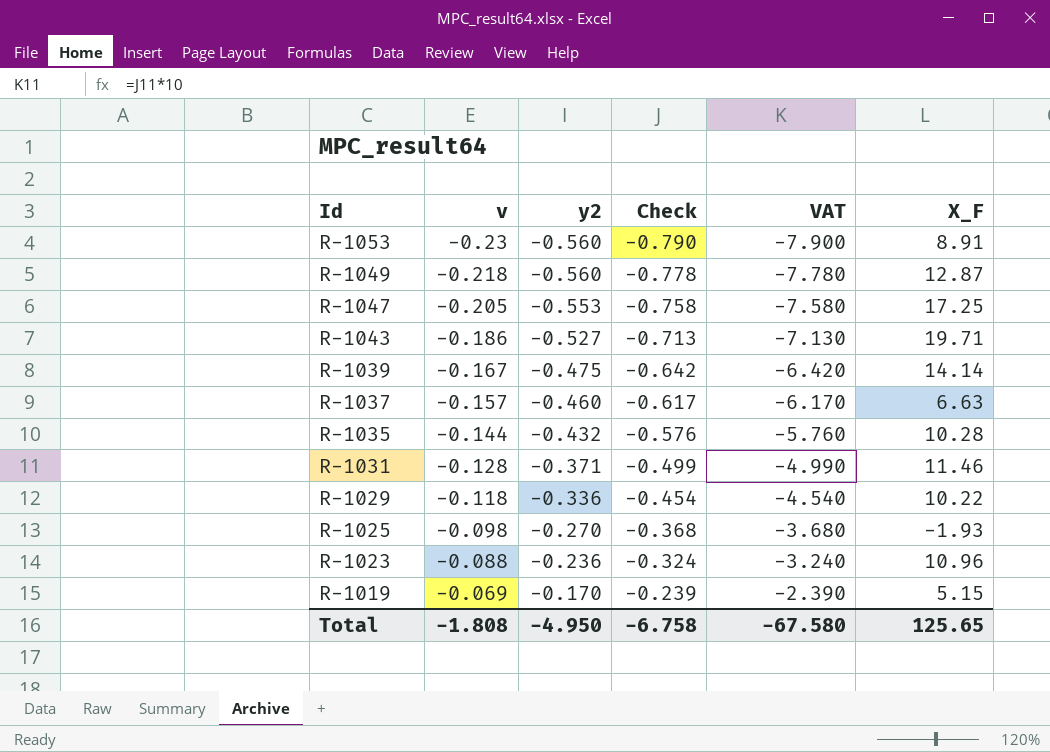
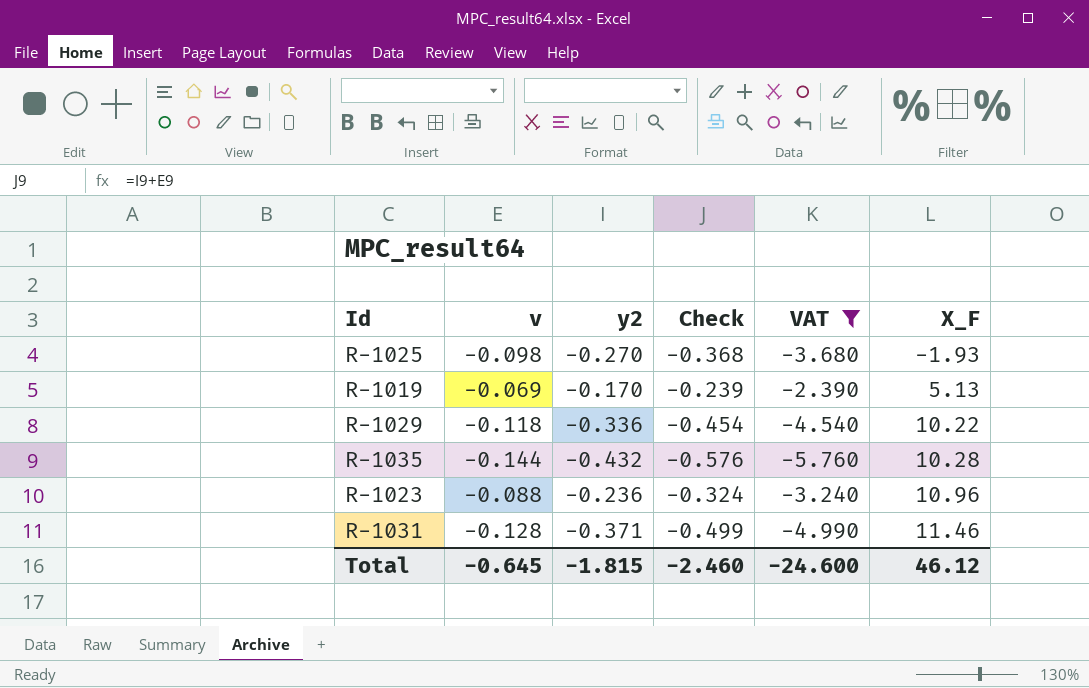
filter: none -> VAT >= -5.760
row order: Id descending -> X_F ascending
R-1019 | X_F: 5.15 -> 5.13
Total | v: -1.808 -> -0.645
Total | y2: -4.950 -> -1.815
Total | Check: -6.758 -> -2.460
Total | VAT: -67.580 -> -24.600
Total | X_F: 125.65 -> 46.12

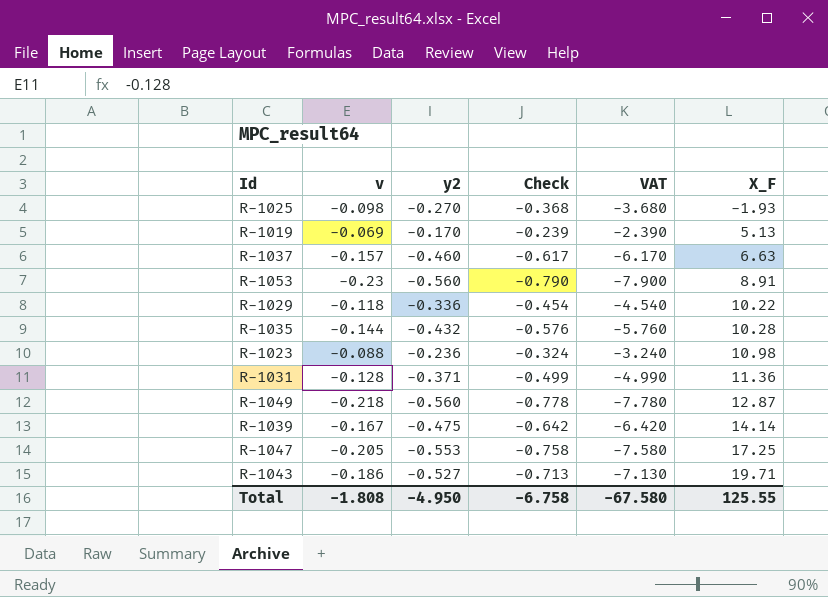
filter: VAT >= -5.760 -> none
R-1023 | X_F: 10.96 -> 10.98
R-1031 | X_F: 11.46 -> 11.36
Total | v: -0.645 -> -1.808
Total | y2: -1.815 -> -4.950
Total | Check: -2.460 -> -6.758
Total | VAT: -24.600 -> -67.580
Total | X_F: 46.12 -> 125.55

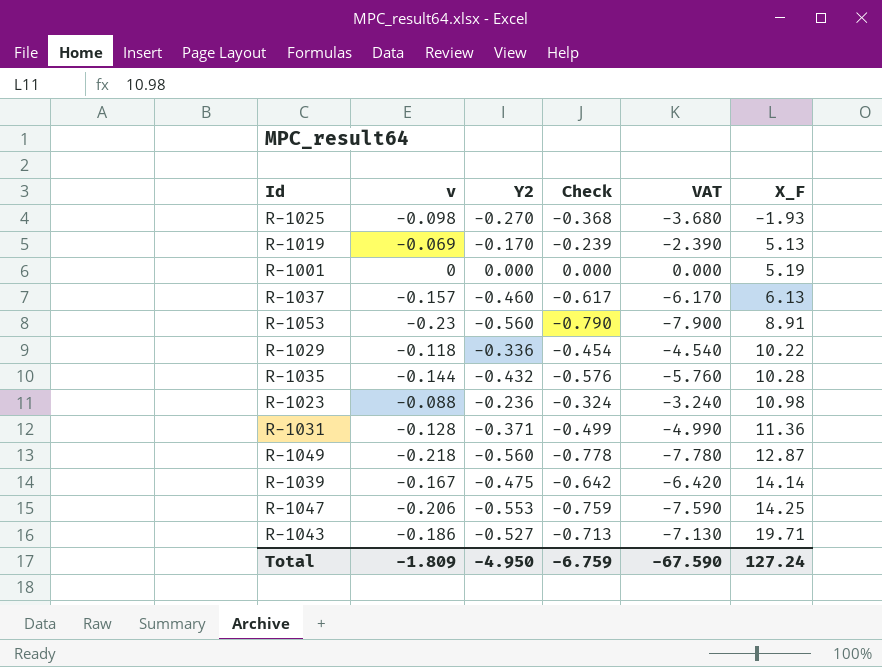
column name: y2 -> Y2
row R-1001: none -> 0 | 0.000 | 0.000 | 0.000 | 5.19
R-1037 | X_F: 6.63 -> 6.13
R-1047 | v: -0.205 -> -0.206
R-1047 | Check: -0.758 -> -0.759
R-1047 | VAT: -7.580 -> -7.590
R-1047 | X_F: 17.25 -> 14.25
Total | v: -1.808 -> -1.809
Total | Check: -6.758 -> -6.759
Total | VAT: -67.580 -> -67.590
Total | X_F: 125.55 -> 127.24

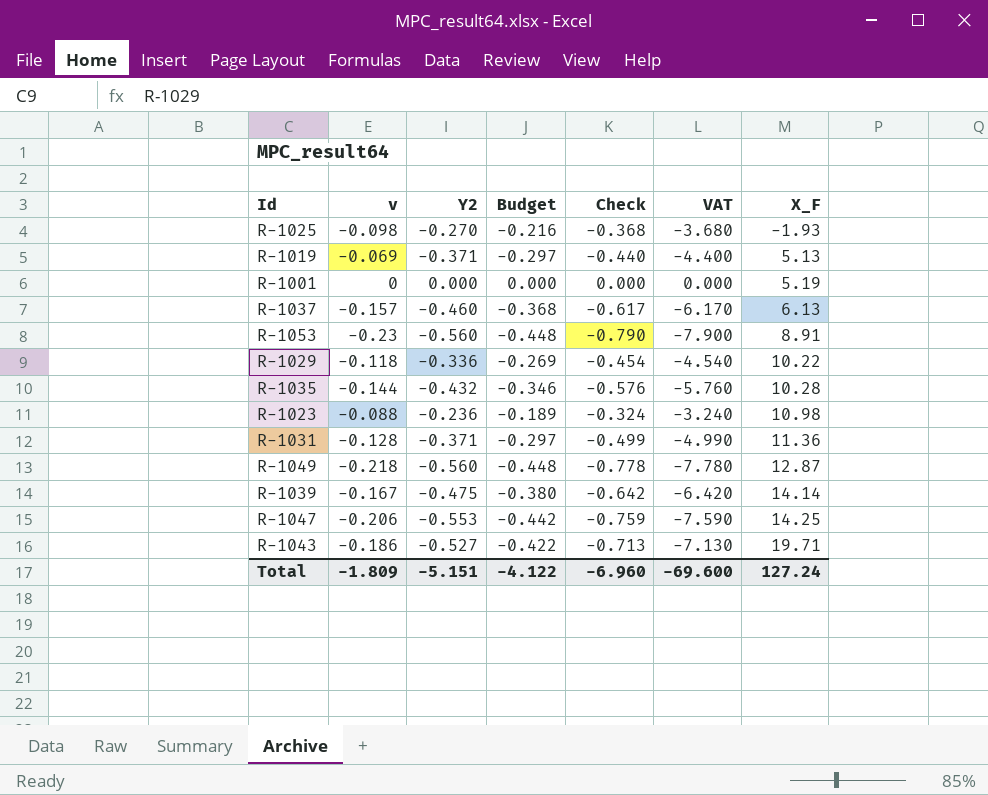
column Budget | formula: none -> [Y2] * 0.8
R-1019 | Y2: -0.170 -> -0.371
R-1019 | Check: -0.239 -> -0.440
R-1019 | VAT: -2.390 -> -4.400
Total | Y2: -4.950 -> -5.151
Total | Check: -6.759 -> -6.960
Total | VAT: -67.590 -> -69.600

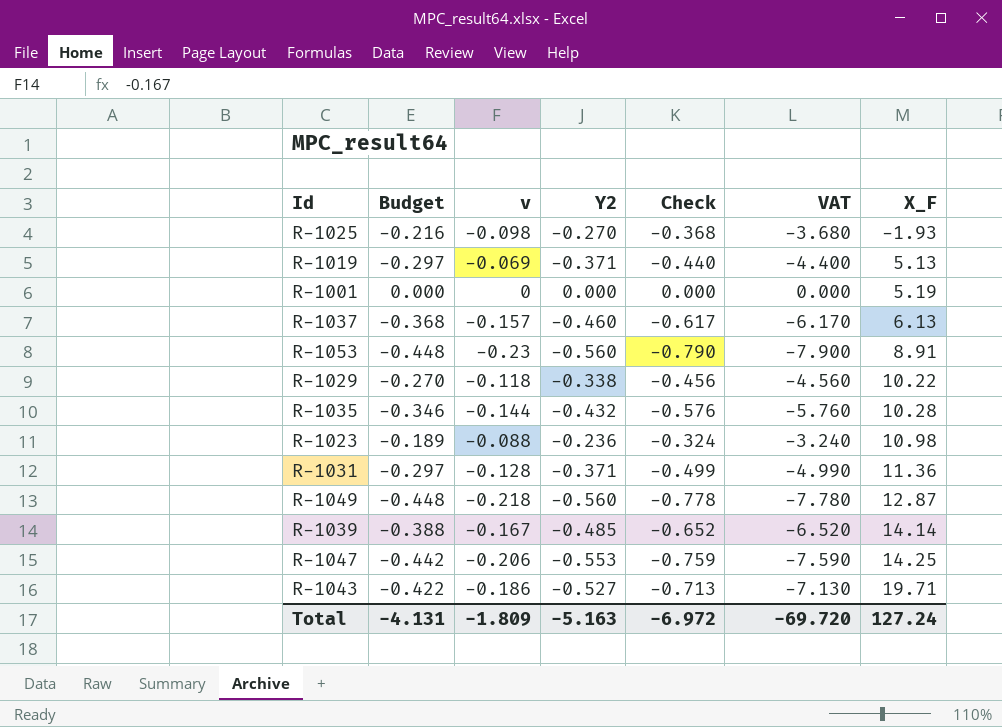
column Budget | position: 4 -> 2
R-1029 | Budget: -0.269 -> -0.270
R-1029 | Y2: -0.336 -> -0.338
R-1029 | Check: -0.454 -> -0.456
R-1029 | VAT: -4.540 -> -4.560
R-1039 | Budget: -0.380 -> -0.388
R-1039 | Y2: -0.475 -> -0.485
R-1039 | Check: -0.642 -> -0.652
R-1039 | VAT: -6.420 -> -6.520
Total | Budget: -4.122 -> -4.131
Total | Y2: -5.151 -> -5.163
Total | Check: -6.960 -> -6.972
Total | VAT: -69.600 -> -69.720

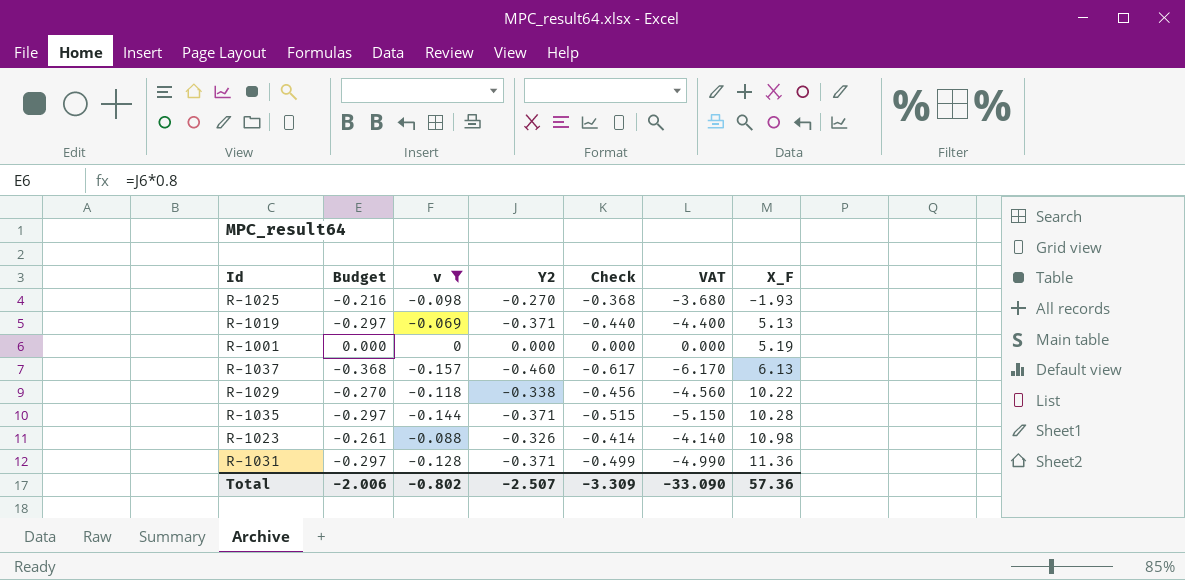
filter: none -> v >= -0.157
R-1035 | Budget: -0.346 -> -0.297
R-1035 | Y2: -0.432 -> -0.371
R-1035 | Check: -0.576 -> -0.515
R-1035 | VAT: -5.760 -> -5.150
R-1023 | Budget: -0.189 -> -0.261
R-1023 | Y2: -0.236 -> -0.326
R-1023 | Check: -0.324 -> -0.414
R-1023 | VAT: -3.240 -> -4.140
Total | Budget: -4.131 -> -2.006
Total | v: -1.809 -> -0.802
Total | Y2: -5.163 -> -2.507
Total | Check: -6.972 -> -3.309
Total | VAT: -69.720 -> -33.090
Total | X_F: 127.24 -> 57.36

